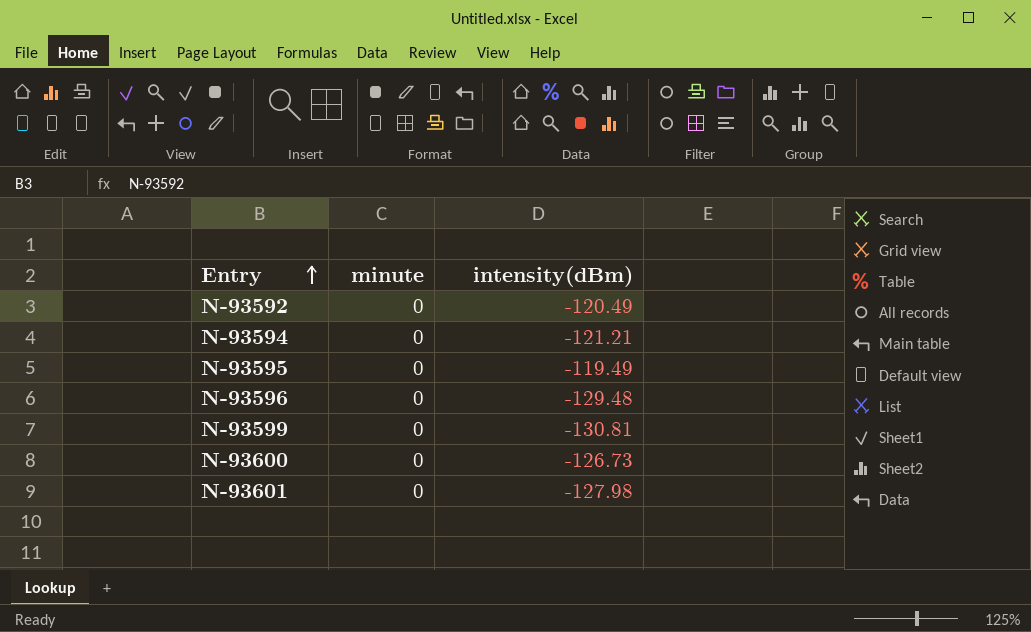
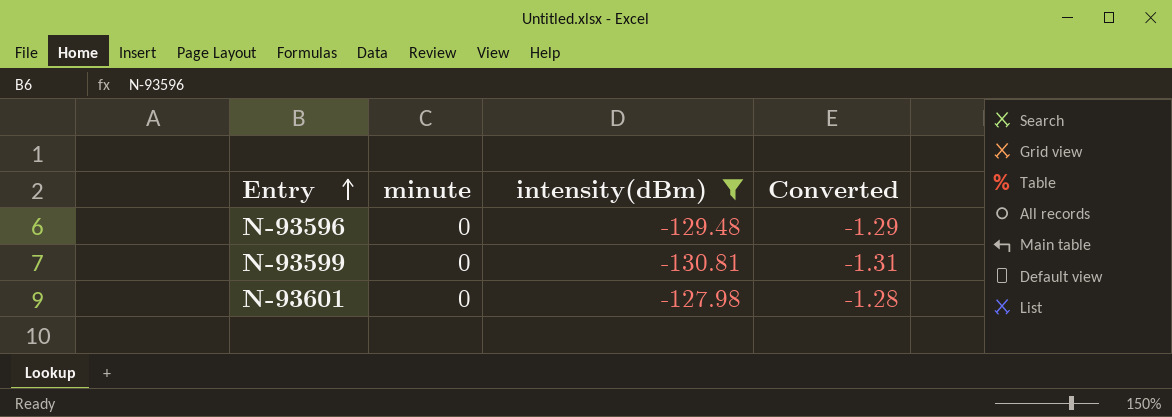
filter: none -> intensity(dBm) <= -127.98
column Converted | formula: none -> [intensity(dBm)] * 0.01

